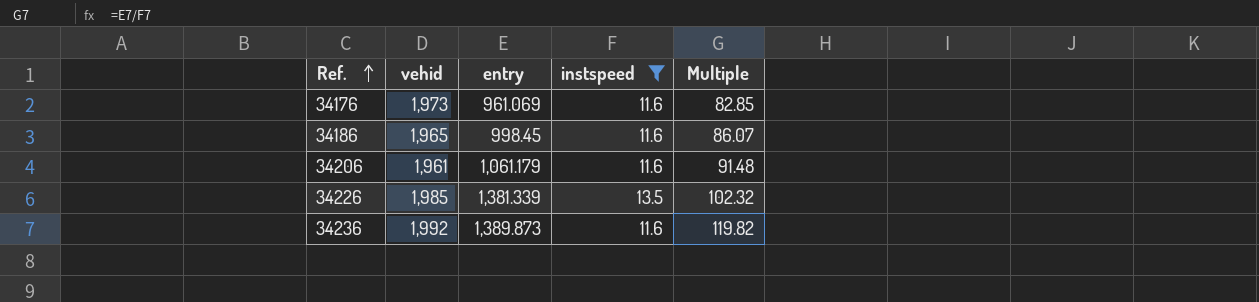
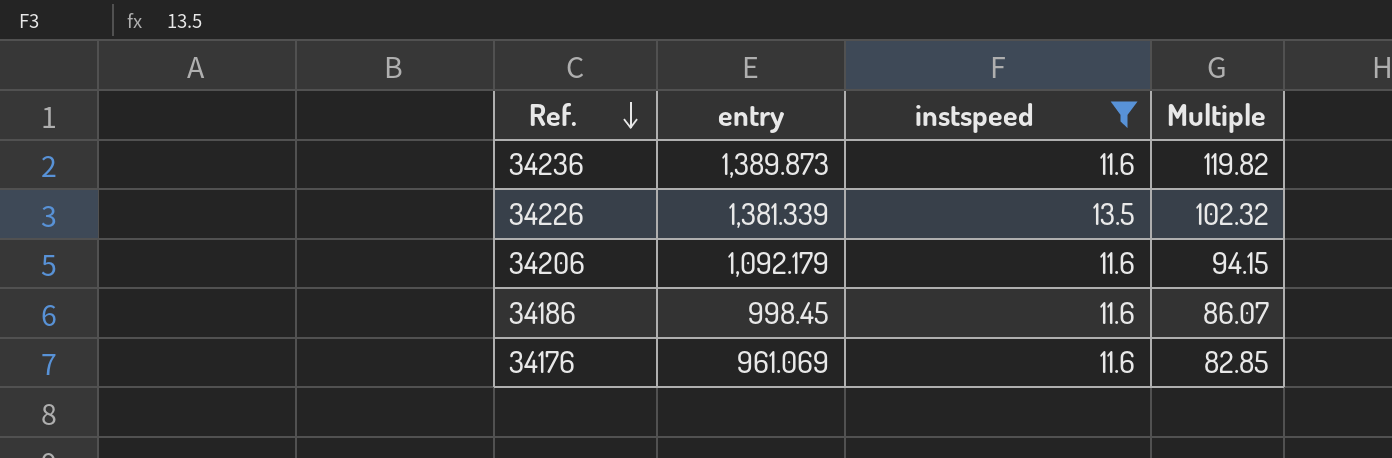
row order: Ref. ascending -> Ref. descending
column vehid | position: 2 -> none
34206 | entry: 1,061.179 -> 1,092.179
34206 | Multiple: 91.48 -> 94.15

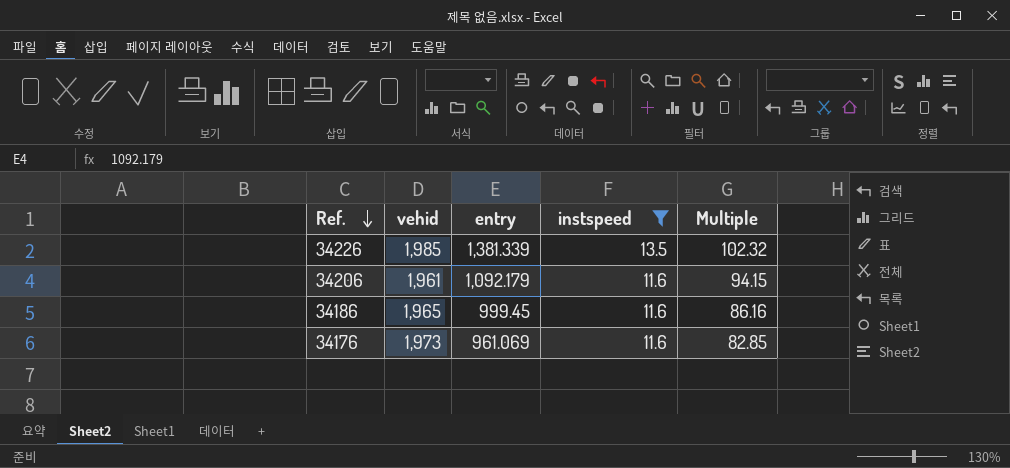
column vehid | position: none -> 2
row 34236: 1,389.873 | 11.6 | 119.82 -> none
34186 | entry: 998.45 -> 999.45
34186 | Multiple: 86.07 -> 86.16

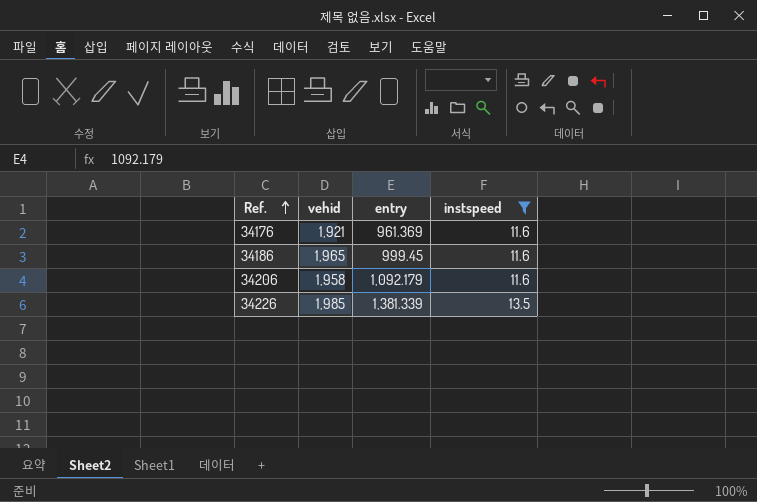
row order: Ref. descending -> Ref. ascending
column Multiple | formula: [entry] / [instspeed] -> none
34176 | vehid: 1,973 -> 1,921
34176 | entry: 961.069 -> 961.369
34206 | vehid: 1,961 -> 1,958

